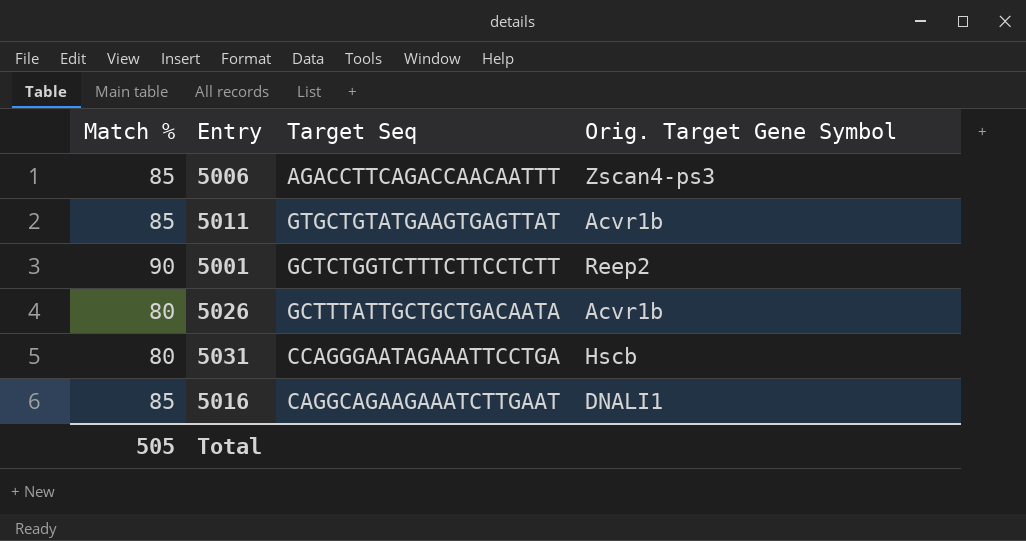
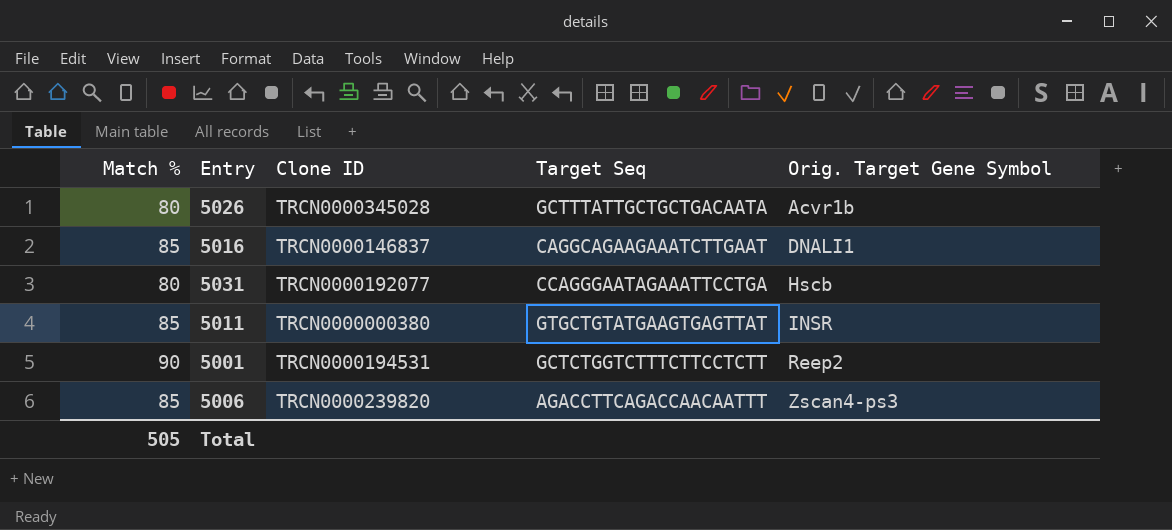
row order: none -> Orig. Target Gene Symbol ascending
column Clone ID | position: none -> 3
5011 | Orig. Target Gene Symbol: Acvr1b -> INSR

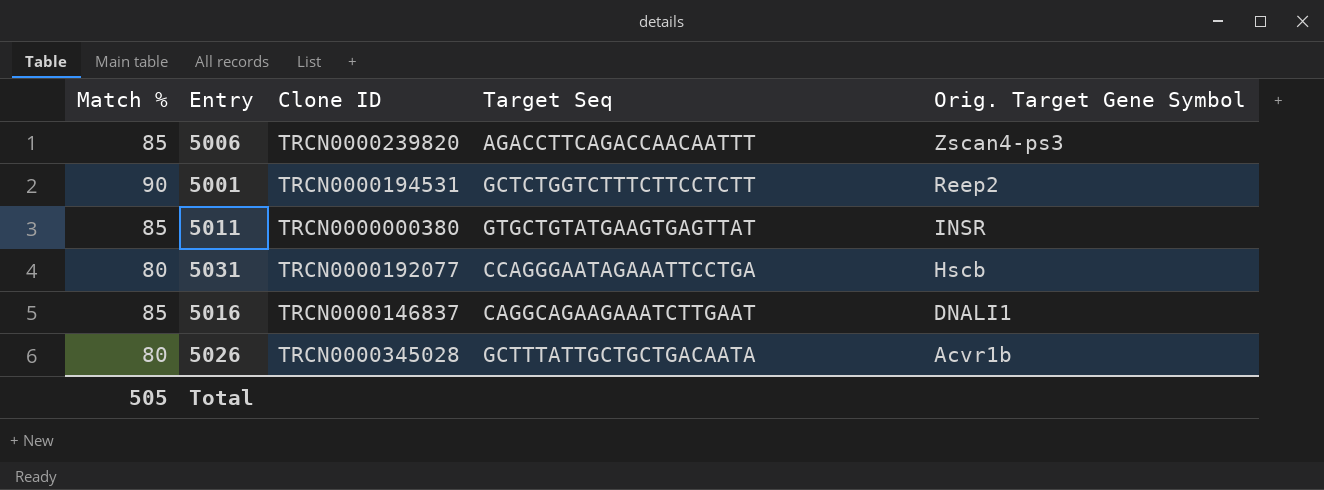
row order: Orig. Target Gene Symbol ascending -> Orig. Target Gene Symbol descending

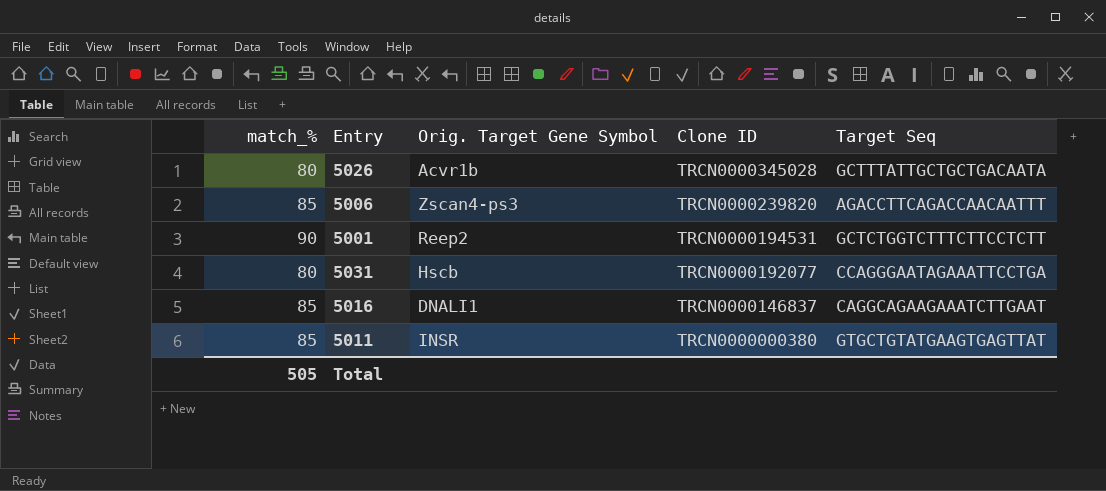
row order: Orig. Target Gene Symbol descending -> Clone ID descending
column name: Match % -> match_%
column Orig. Target Gene Symbol | position: 5 -> 3

